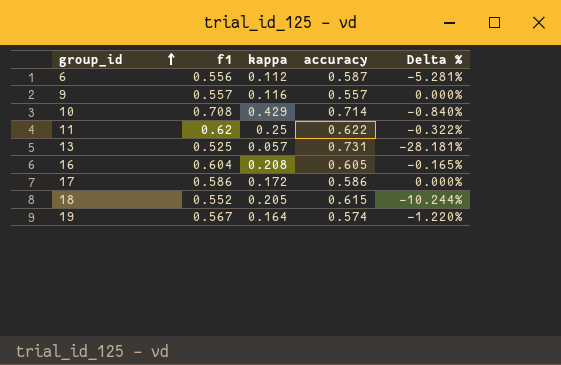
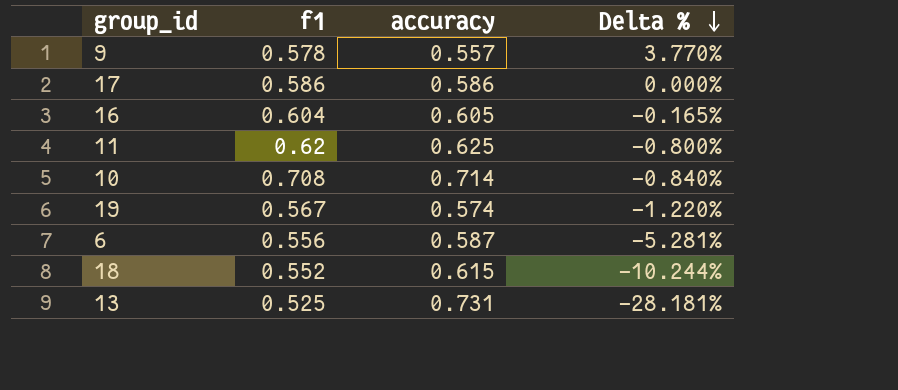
row order: group_id ascending -> Delta % descending
column kappa | position: 3 -> none
9 | f1: 0.557 -> 0.578
9 | Delta %: 0.000% -> 3.770%
11 | accuracy: 0.622 -> 0.625
11 | Delta %: -0.322% -> -0.800%

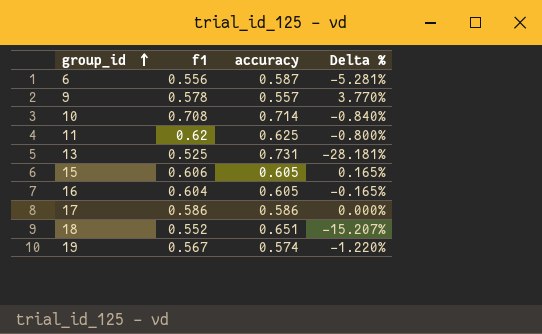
row order: Delta % descending -> group_id ascending
row 15: none -> 0.606 | 0.605 | 0.165%
18 | accuracy: 0.615 -> 0.651
18 | Delta %: -10.244% -> -15.207%

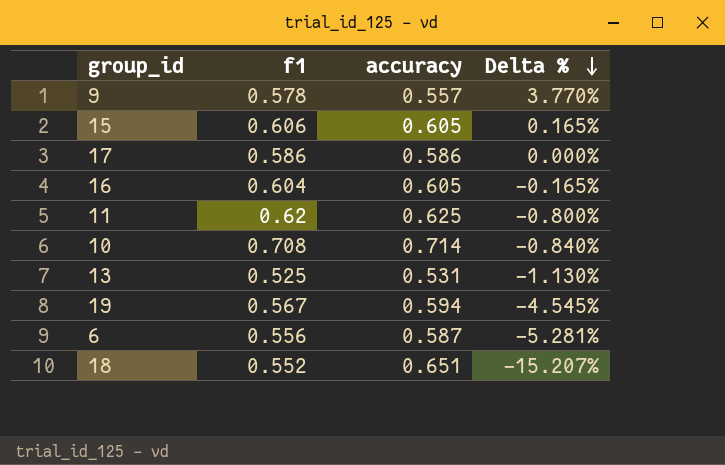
row order: group_id ascending -> Delta % descending
13 | accuracy: 0.731 -> 0.531
13 | Delta %: -28.181% -> -1.130%
19 | accuracy: 0.574 -> 0.594
19 | Delta %: -1.220% -> -4.545%

